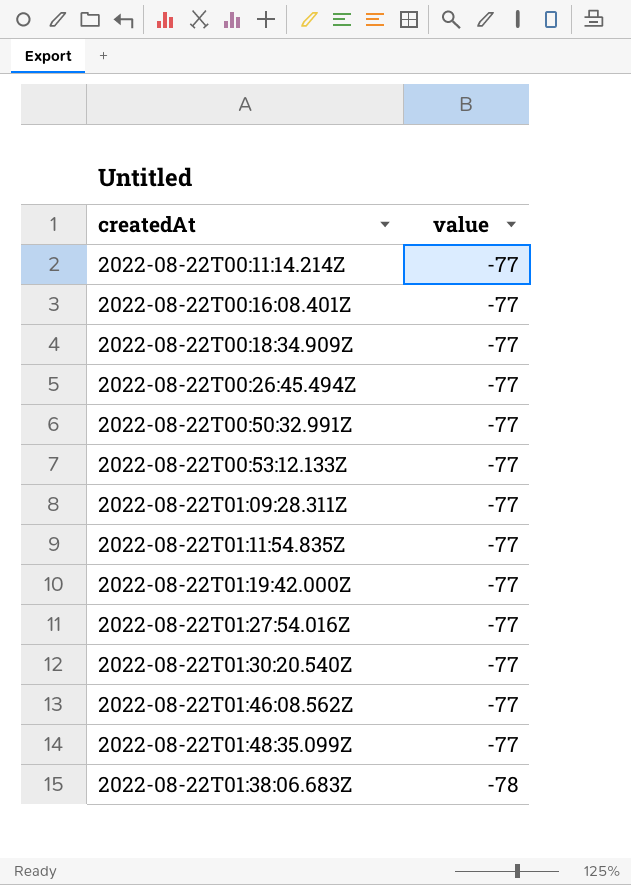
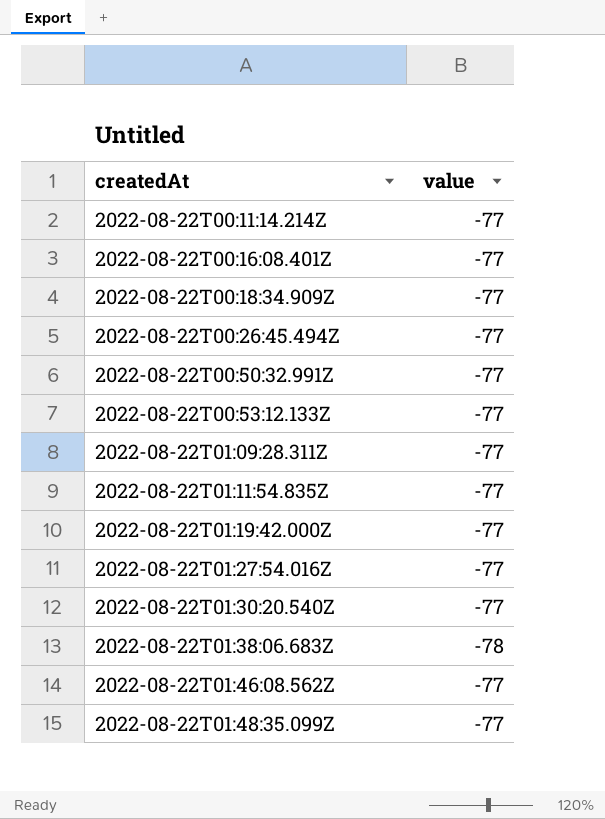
row order: value descending -> createdAt ascending

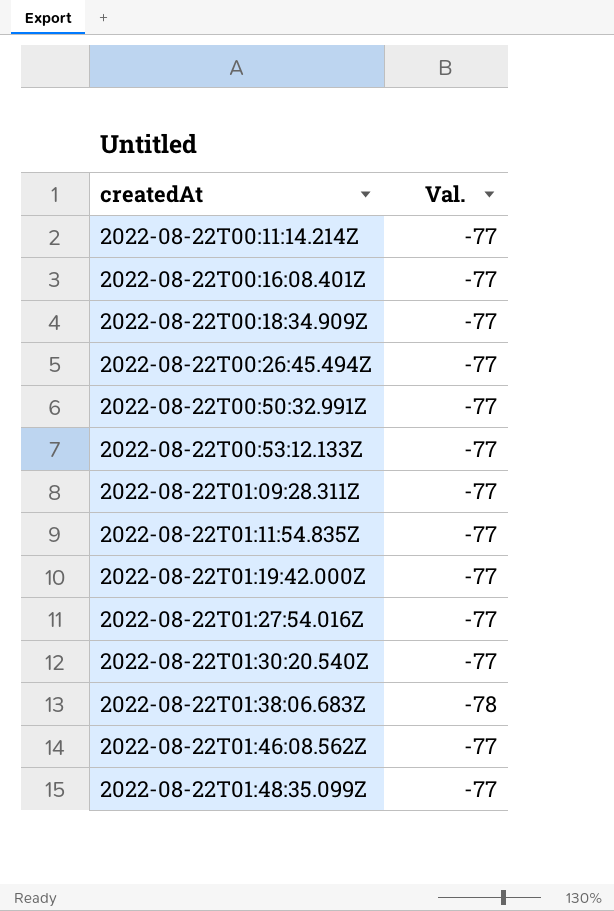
column name: value -> Val.

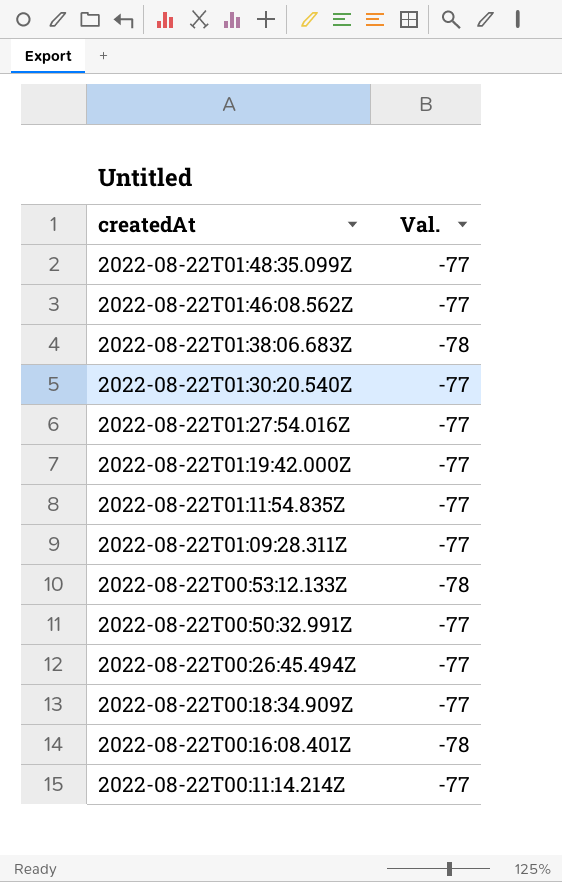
row order: createdAt ascending -> createdAt descending
2022-08-22T00:53:12.133Z | Val.: -77 -> -78
2022-08-22T00:16:08.401Z | Val.: -77 -> -78

